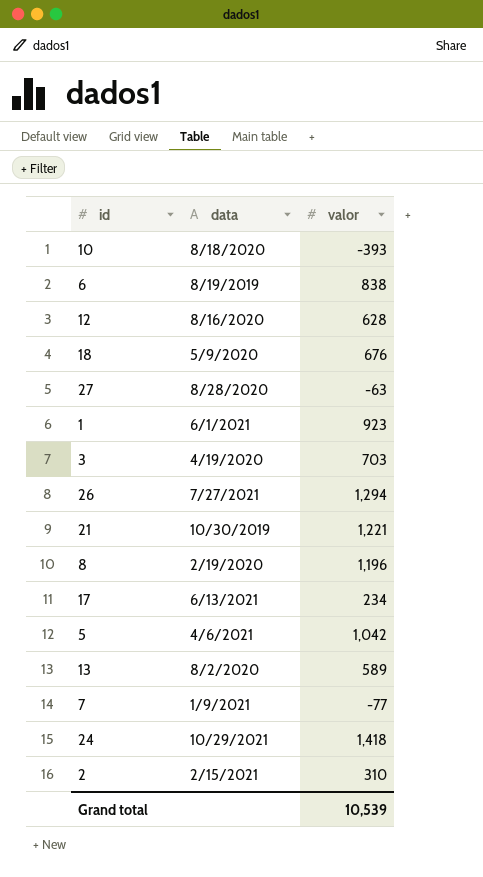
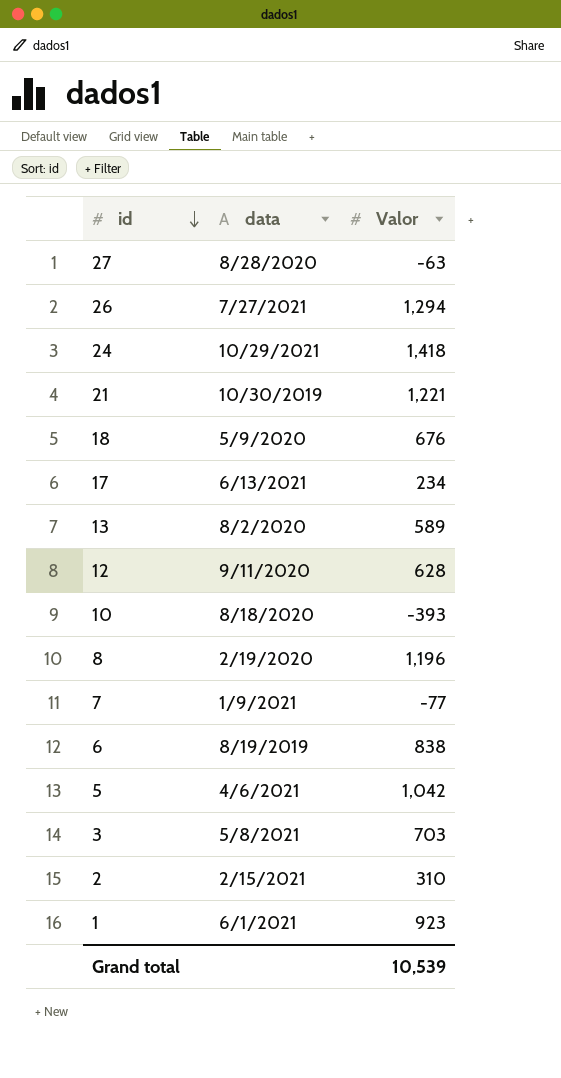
row order: none -> id descending
column name: valor -> Valor
12 | data: 8/16/2020 -> 9/11/2020
3 | data: 4/19/2020 -> 5/8/2021

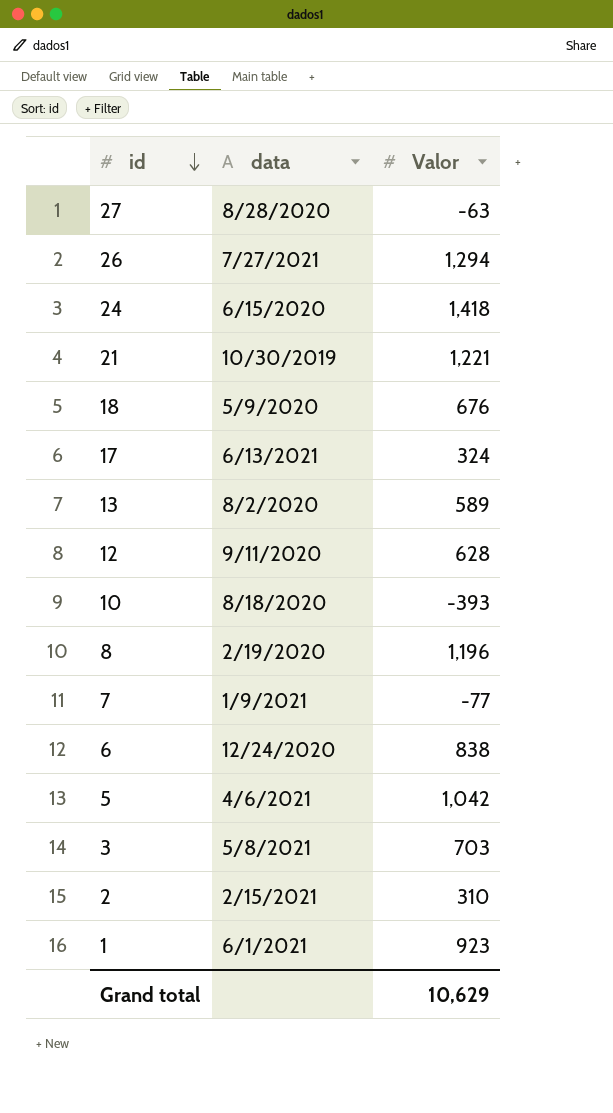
24 | data: 10/29/2021 -> 6/15/2020
17 | Valor: 234 -> 324
6 | data: 8/19/2019 -> 12/24/2020
Grand total | Valor: 10,539 -> 10,629

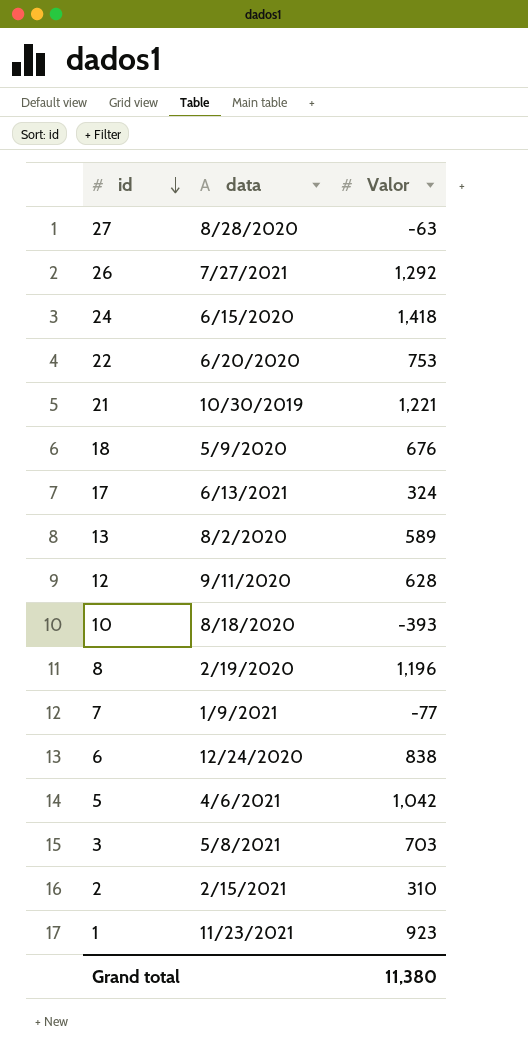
26 | Valor: 1,294 -> 1,292
row 22: none -> 6/20/2020 | 753
1 | data: 6/1/2021 -> 11/23/2021
Grand total | Valor: 10,629 -> 11,380

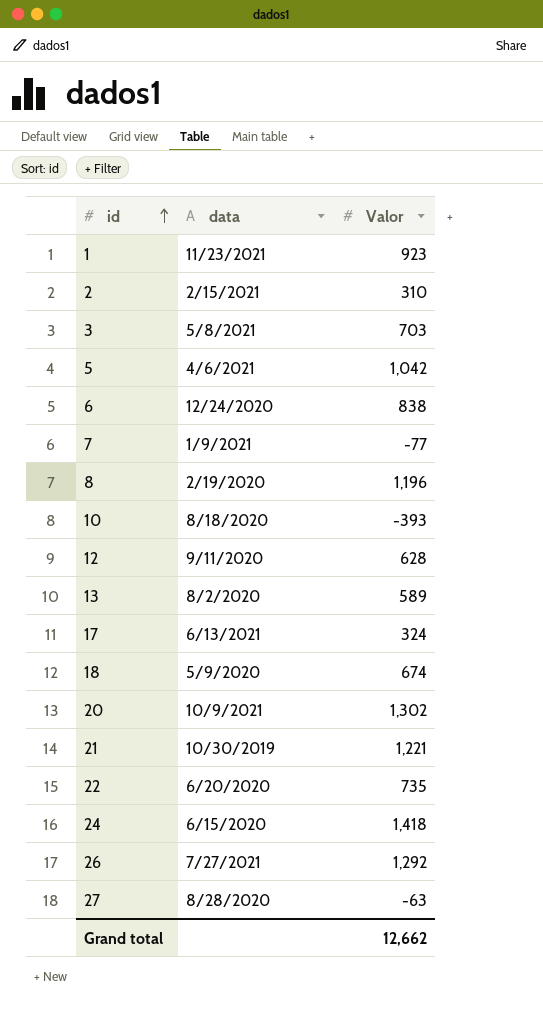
row order: id descending -> id ascending
18 | Valor: 676 -> 674
row 20: none -> 10/9/2021 | 1,302
22 | Valor: 753 -> 735
Grand total | Valor: 11,380 -> 12,662

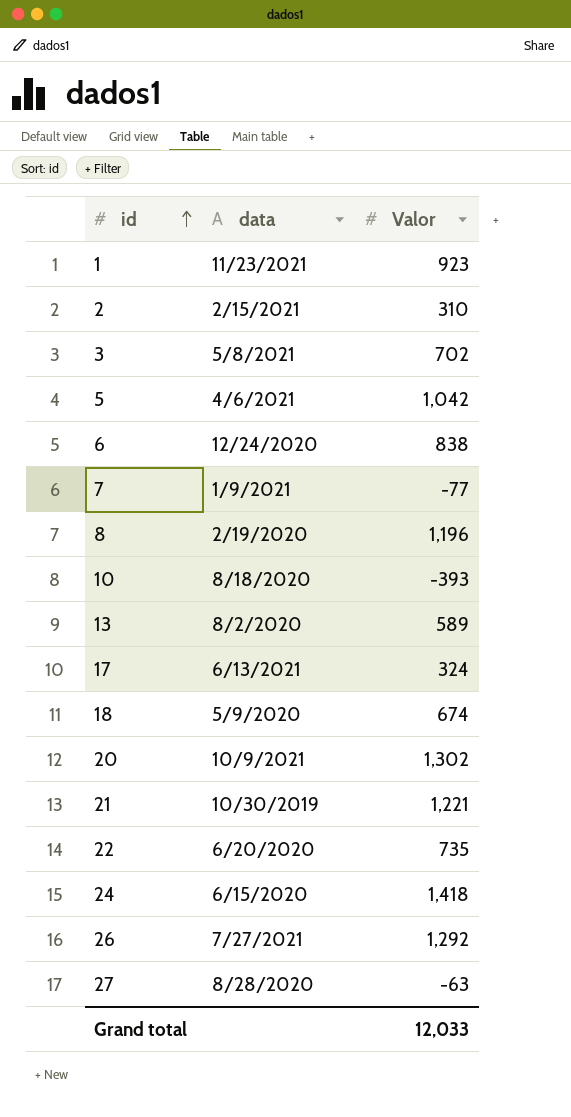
row 12: 9/11/2020 | 628 -> none
3 | Valor: 703 -> 702
Grand total | Valor: 12,662 -> 12,033

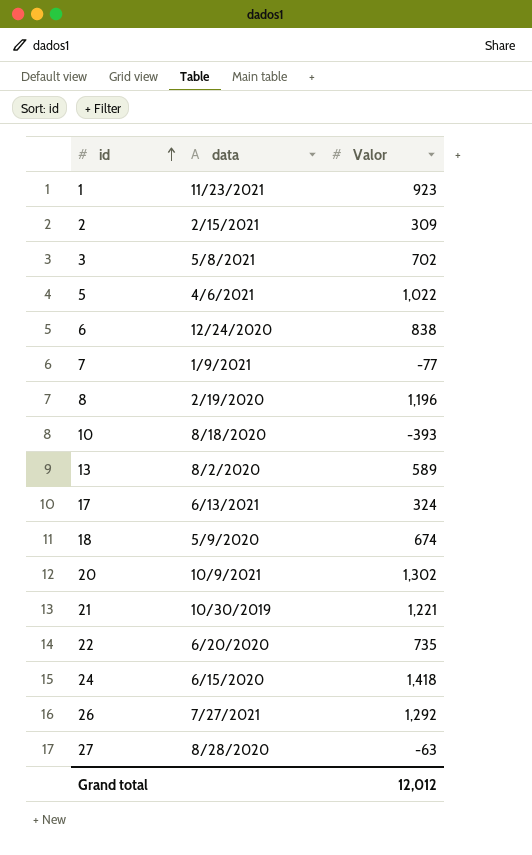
2 | Valor: 310 -> 309
5 | Valor: 1,042 -> 1,022
Grand total | Valor: 12,033 -> 12,012

